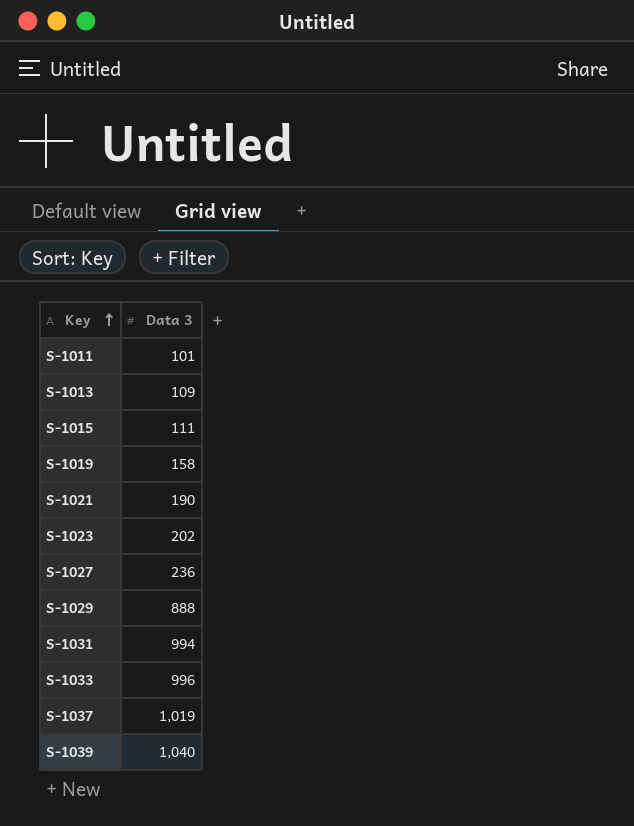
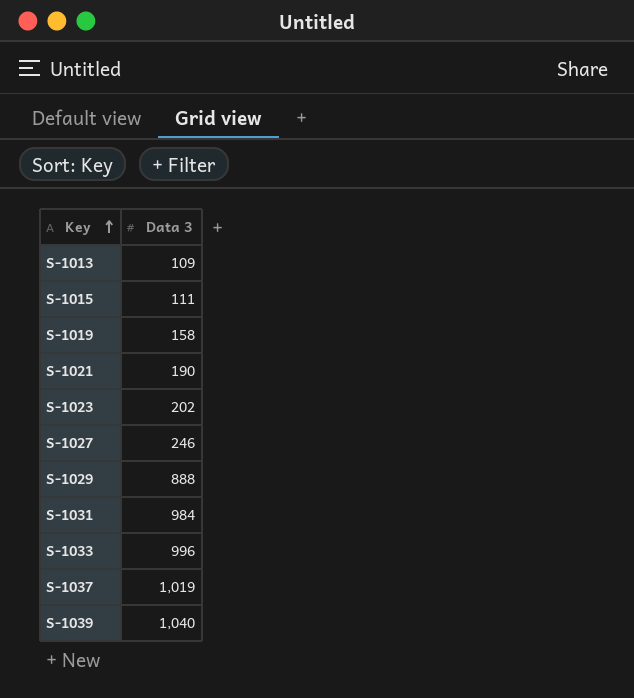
row S-1011: 101 -> none
S-1027 | Data 3: 236 -> 246
S-1031 | Data 3: 994 -> 984

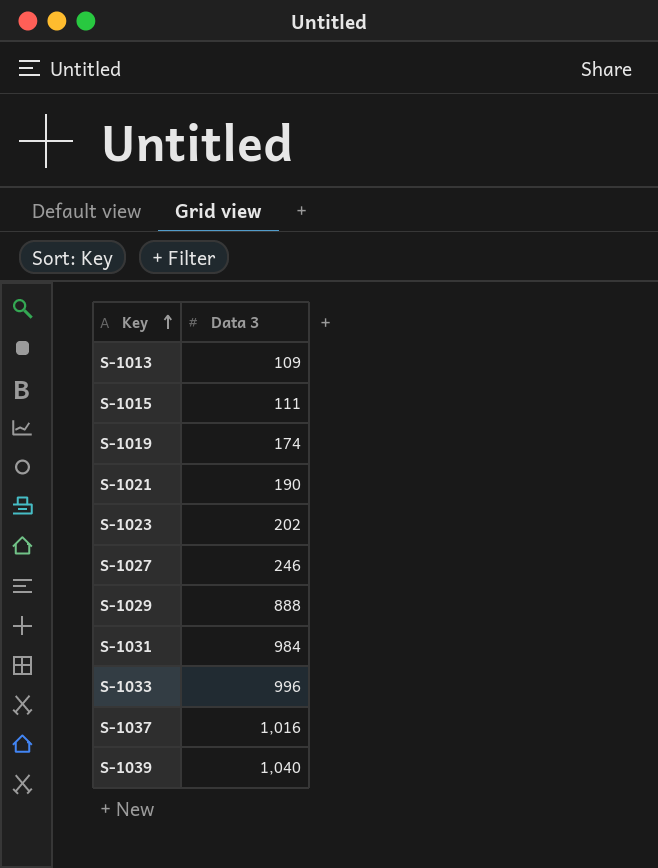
S-1019 | Data 3: 158 -> 174
S-1037 | Data 3: 1,019 -> 1,016

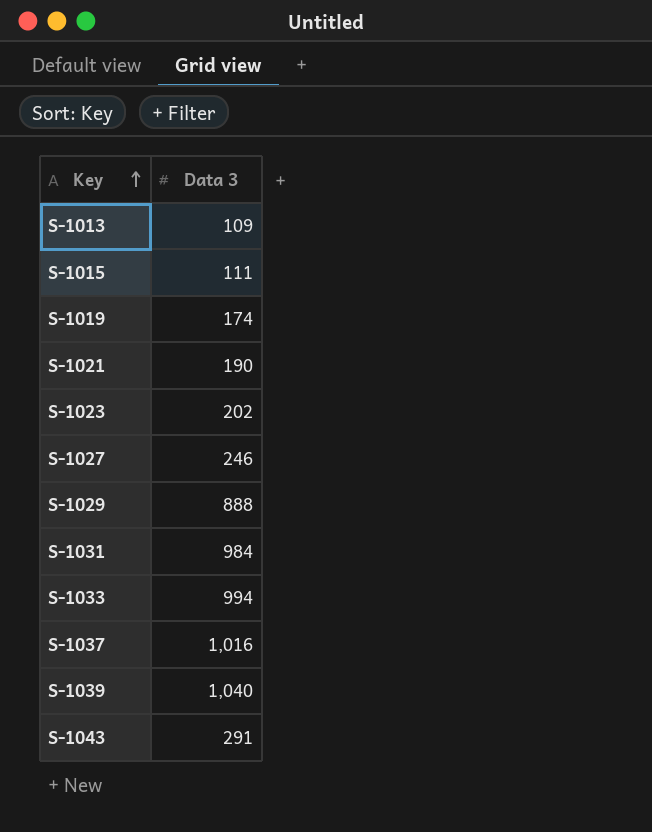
S-1033 | Data 3: 996 -> 994
row S-1043: none -> 291

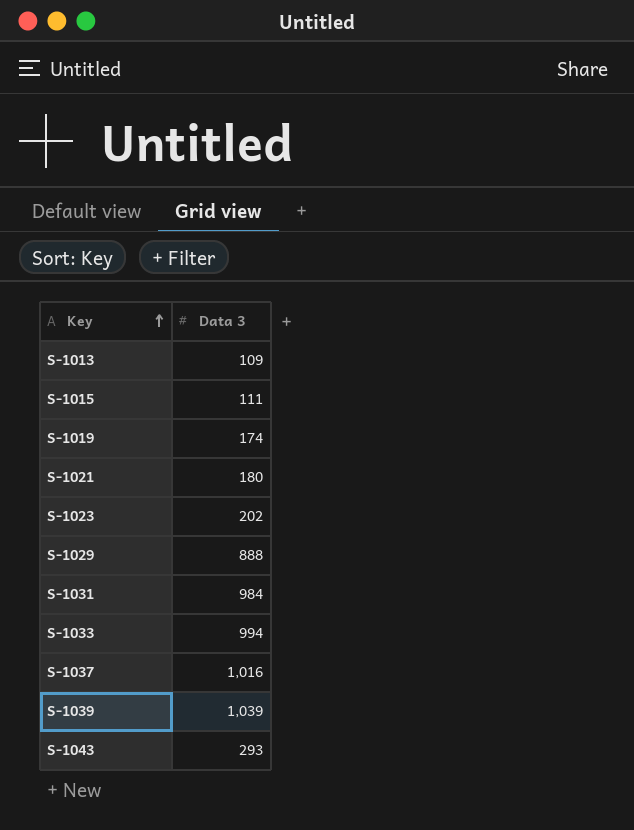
row S-1027: 246 -> none
S-1021 | Data 3: 190 -> 180
S-1039 | Data 3: 1,040 -> 1,039
S-1043 | Data 3: 291 -> 293

